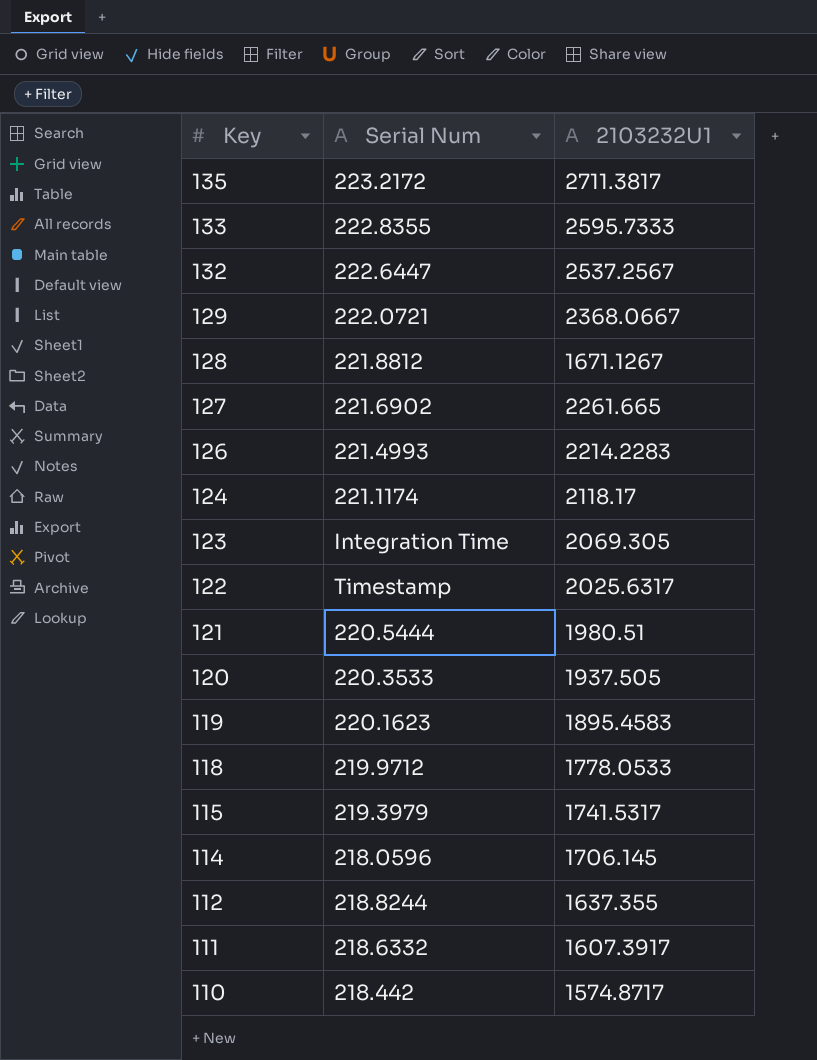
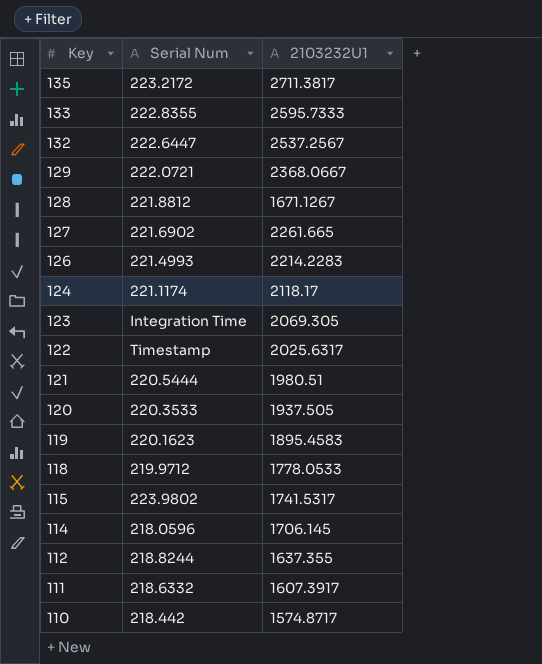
115 | Serial Num: 219.3979 -> 223.9802

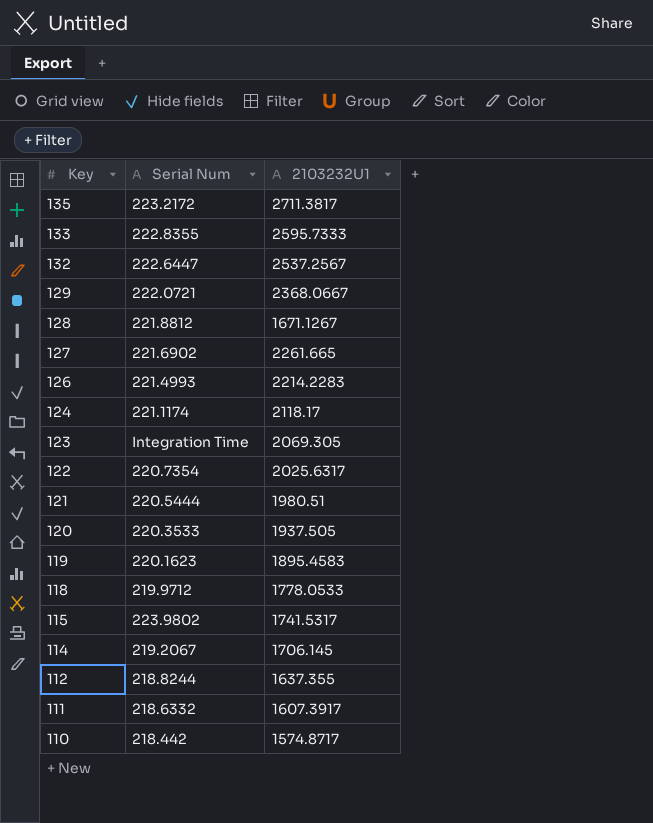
122 | Serial Num: Timestamp -> 220.7354
114 | Serial Num: 218.0596 -> 219.2067

